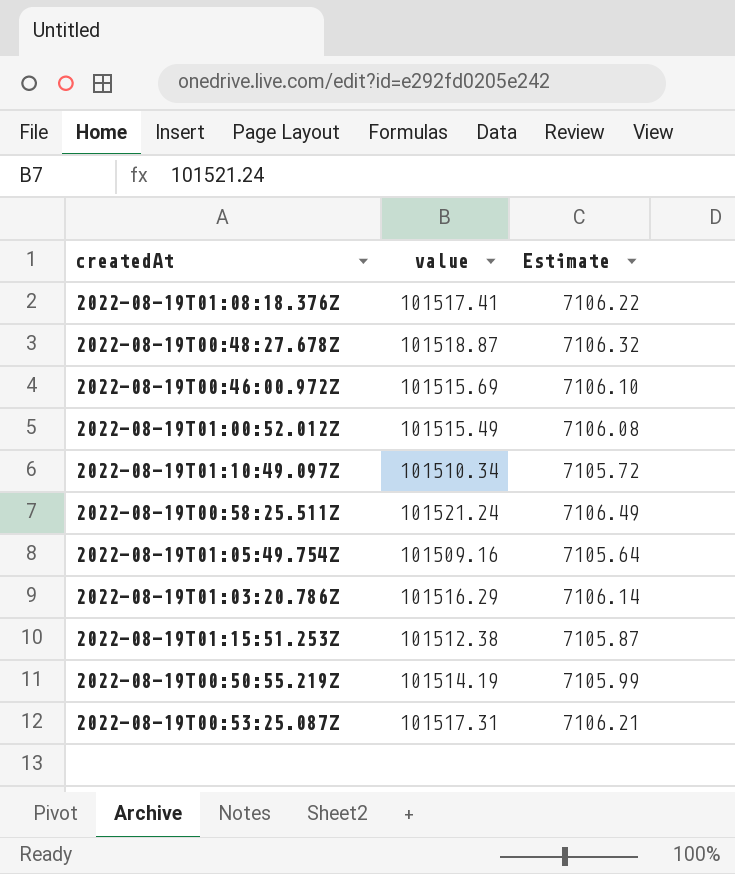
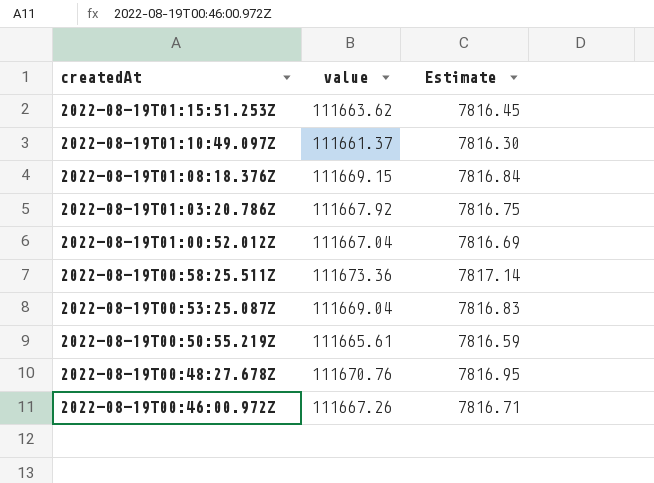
row order: none -> createdAt descending
row 2022-08-19T01:05:49.754Z: 101509.16 | 7105.64 -> none
2022-08-19T01:15:51.253Z | value: 101512.38 -> 111663.62
2022-08-19T01:15:51.253Z | Estimate: 7105.87 -> 7816.45
2022-08-19T01:10:49.097Z | value: 101510.34 -> 111661.37
2022-08-19T01:10:49.097Z | Estimate: 7105.72 -> 7816.30
2022-08-19T01:08:18.376Z | value: 101517.41 -> 111669.15
2022-08-19T01:08:18.376Z | Estimate: 7106.22 -> 7816.84
2022-08-19T01:03:20.786Z | value: 101516.29 -> 111667.92
2022-08-19T01:03:20.786Z | Estimate: 7106.14 -> 7816.75
2022-08-19T01:00:52.012Z | value: 101515.49 -> 111667.04
2022-08-19T01:00:52.012Z | Estimate: 7106.08 -> 7816.69
2022-08-19T00:58:25.511Z | value: 101521.24 -> 111673.36
2022-08-19T00:58:25.511Z | Estimate: 7106.49 -> 7817.14
2022-08-19T00:53:25.087Z | value: 101517.31 -> 111669.04
2022-08-19T00:53:25.087Z | Estimate: 7106.21 -> 7816.83
2022-08-19T00:50:55.219Z | value: 101514.19 -> 111665.61
2022-08-19T00:50:55.219Z | Estimate: 7105.99 -> 7816.59
2022-08-19T00:48:27.678Z | value: 101518.87 -> 111670.76
2022-08-19T00:48:27.678Z | Estimate: 7106.32 -> 7816.95
2022-08-19T00:46:00.972Z | value: 101515.69 -> 111667.26
2022-08-19T00:46:00.972Z | Estimate: 7106.10 -> 7816.71

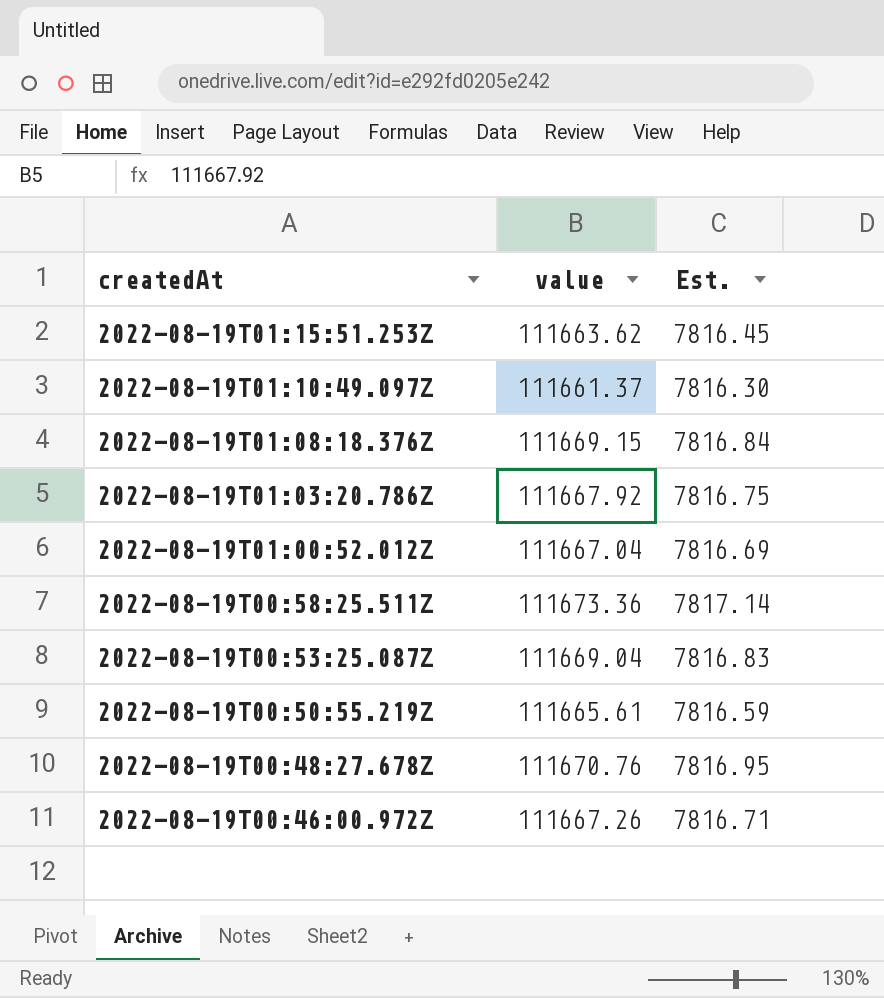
column name: Estimate -> Est.

